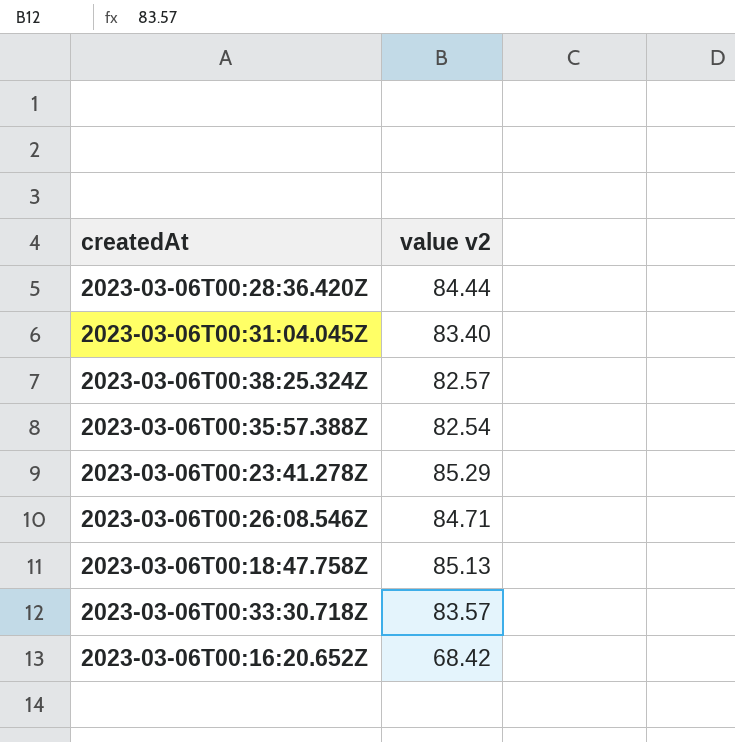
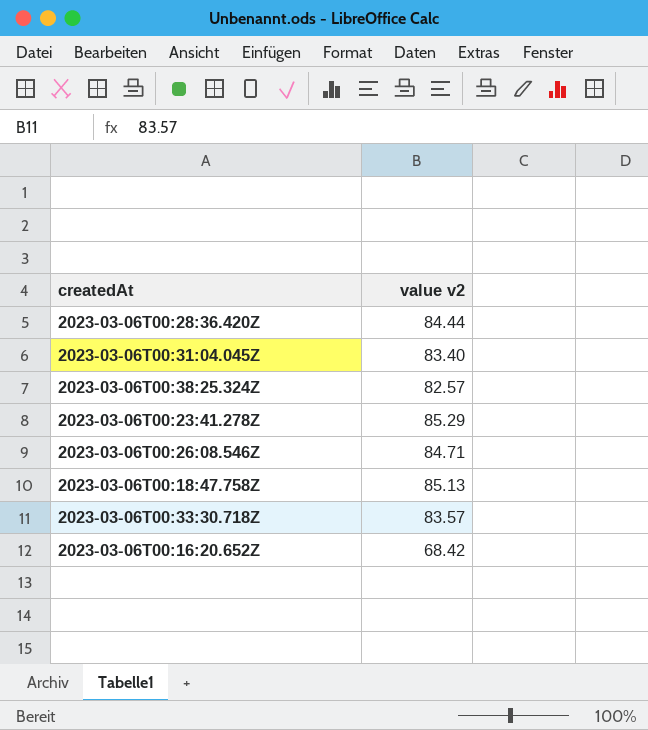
row 2023-03-06T00:35:57.388Z: 82.54 -> none

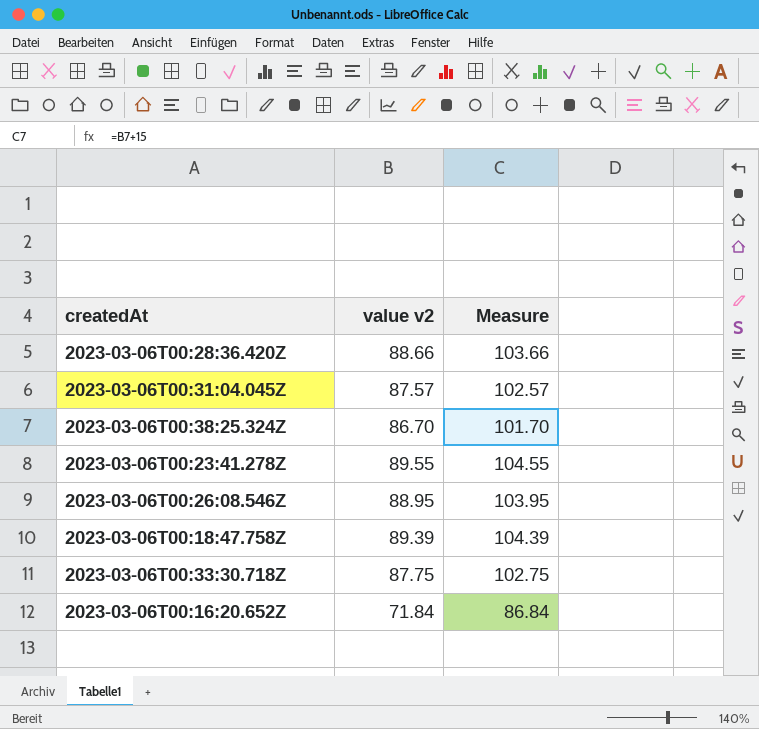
column Measure | formula: none -> [value v2] + 15
2023-03-06T00:28:36.420Z | value v2: 84.44 -> 88.66
2023-03-06T00:31:04.045Z | value v2: 83.40 -> 87.57
2023-03-06T00:38:25.324Z | value v2: 82.57 -> 86.70
2023-03-06T00:23:41.278Z | value v2: 85.29 -> 89.55
2023-03-06T00:26:08.546Z | value v2: 84.71 -> 88.95
2023-03-06T00:18:47.758Z | value v2: 85.13 -> 89.39
2023-03-06T00:33:30.718Z | value v2: 83.57 -> 87.75
2023-03-06T00:16:20.652Z | value v2: 68.42 -> 71.84

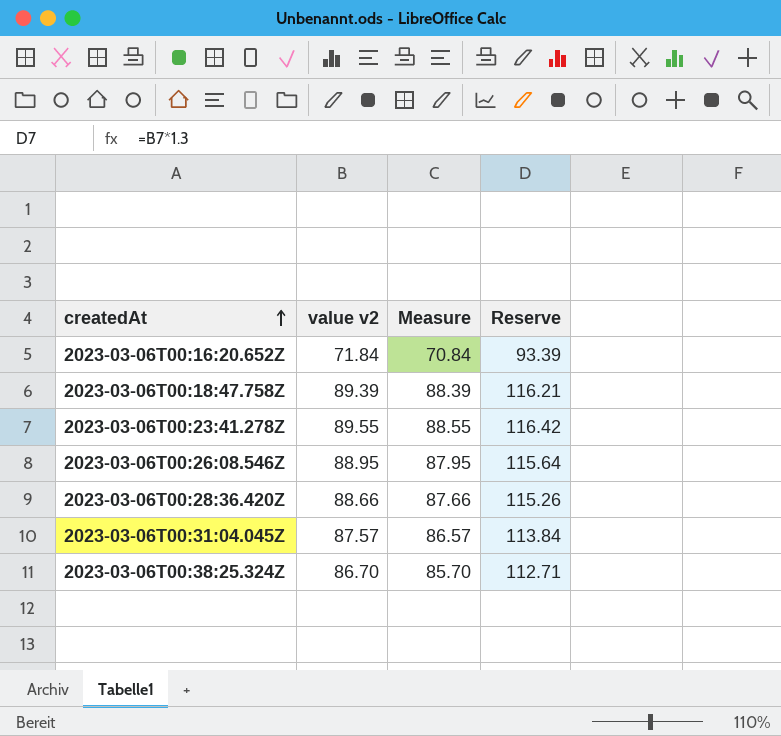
row order: none -> createdAt ascending
column Measure | formula: [value v2] + 15 -> [value v2] - 1
column Reserve | formula: none -> [value v2] * 1.3
row 2023-03-06T00:33:30.718Z: 87.75 | 102.75 -> none

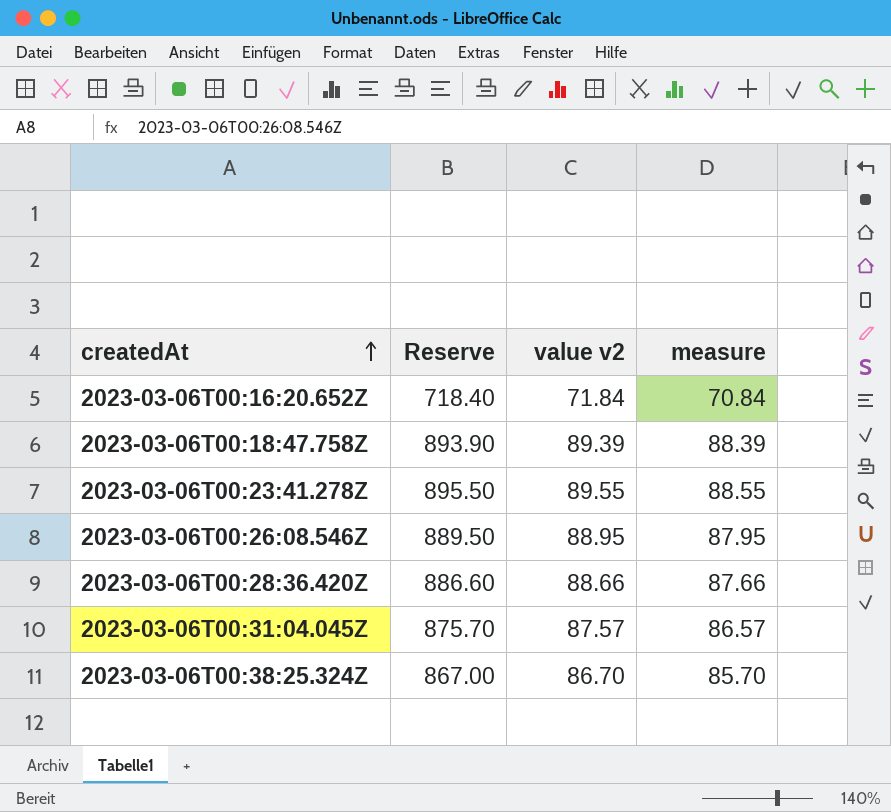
column Reserve | formula: [value v2] * 1.3 -> [value v2] * 10
column Reserve | position: 4 -> 2
column name: Measure -> measure

